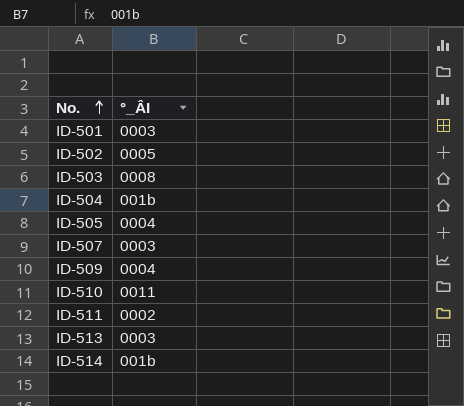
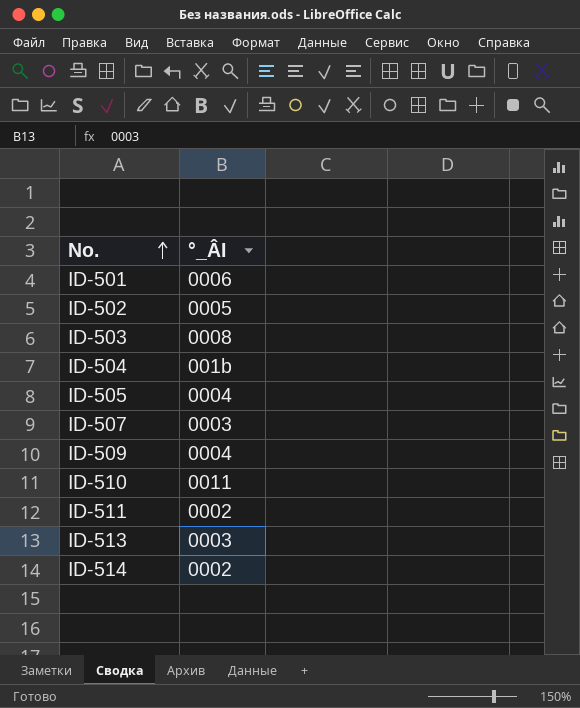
ID-501 | °_ÂI: 0003 -> 0006
ID-514 | °_ÂI: 001b -> 0002

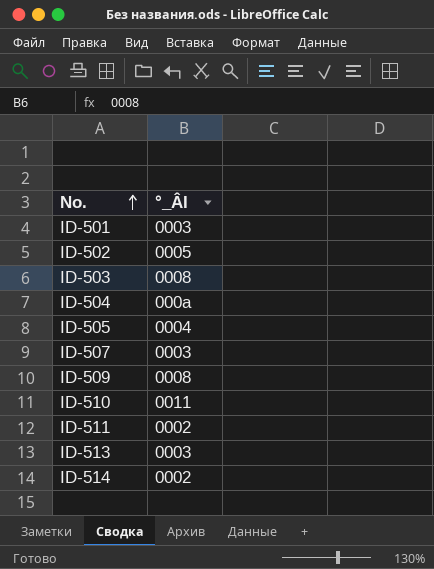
ID-501 | °_ÂI: 0006 -> 0003
ID-504 | °_ÂI: 001b -> 000a
ID-509 | °_ÂI: 0004 -> 0008

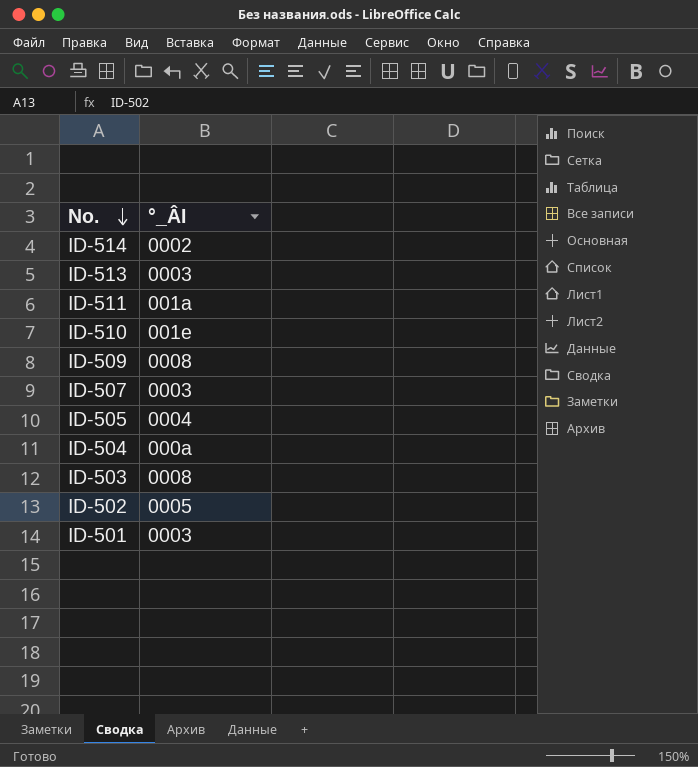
row order: No. ascending -> No. descending
ID-511 | °_ÂI: 0002 -> 001a
ID-510 | °_ÂI: 0011 -> 001e

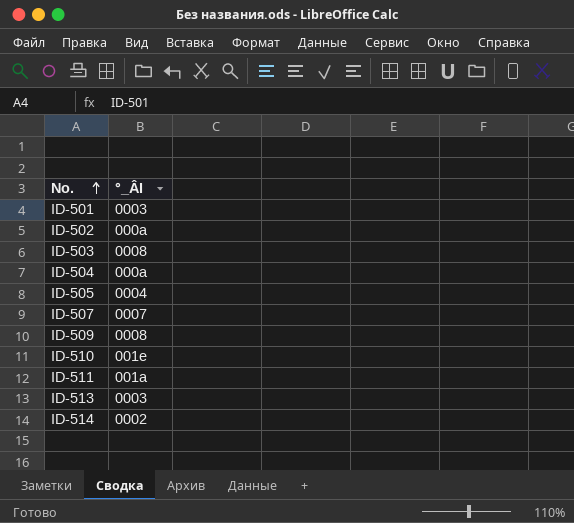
row order: No. descending -> No. ascending
ID-502 | °_ÂI: 0005 -> 000a
ID-507 | °_ÂI: 0003 -> 0007

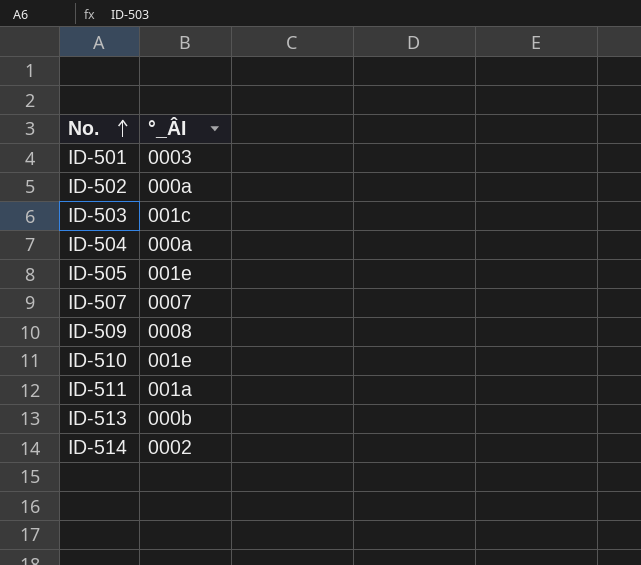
ID-503 | °_ÂI: 0008 -> 001c
ID-505 | °_ÂI: 0004 -> 001e
ID-513 | °_ÂI: 0003 -> 000b

